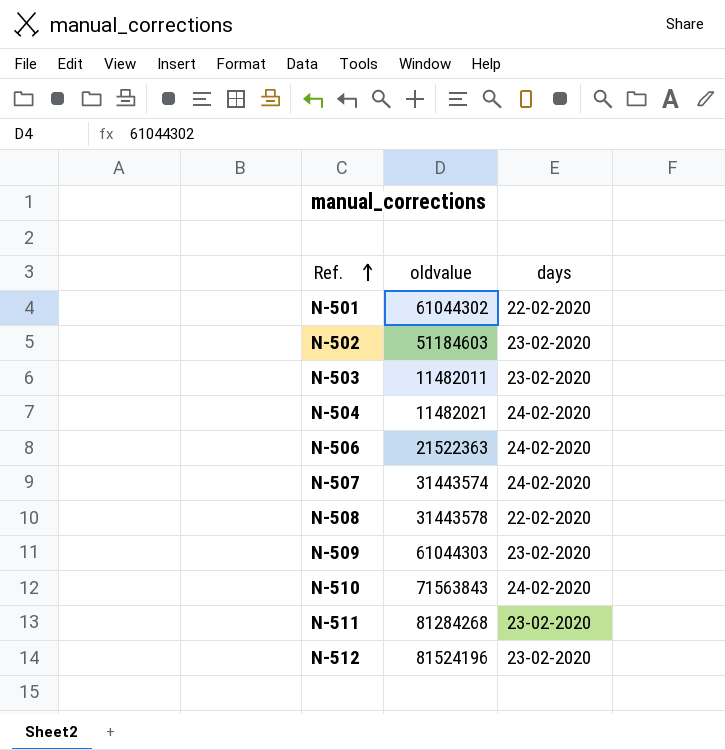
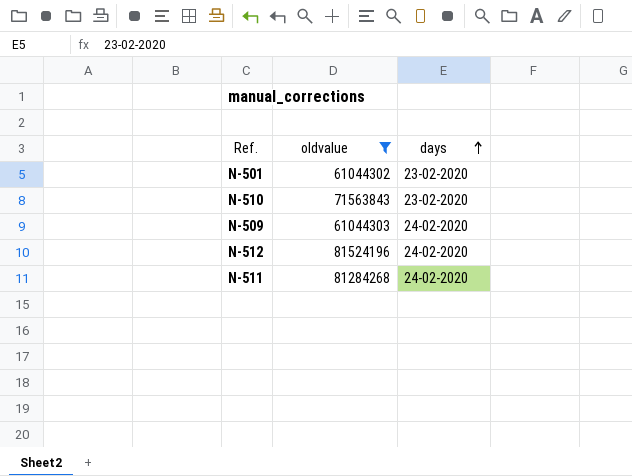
filter: none -> oldvalue >= 61044302
row order: Ref. ascending -> days ascending
N-501 | days: 22-02-2020 -> 23-02-2020
N-510 | days: 24-02-2020 -> 23-02-2020
N-509 | days: 23-02-2020 -> 24-02-2020
N-512 | days: 23-02-2020 -> 24-02-2020
N-511 | days: 23-02-2020 -> 24-02-2020

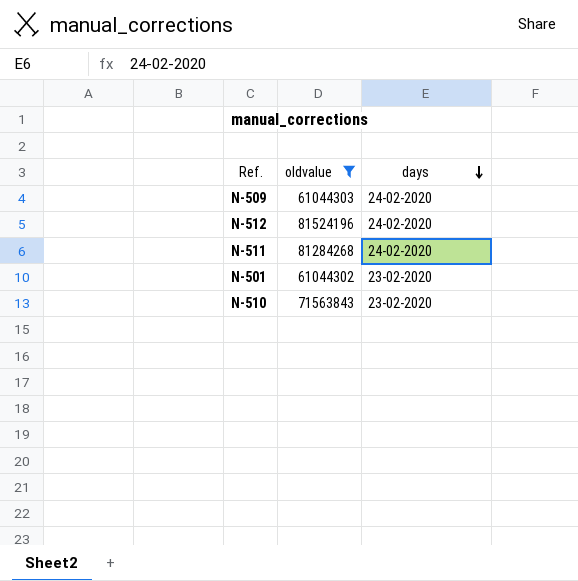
row order: days ascending -> days descending

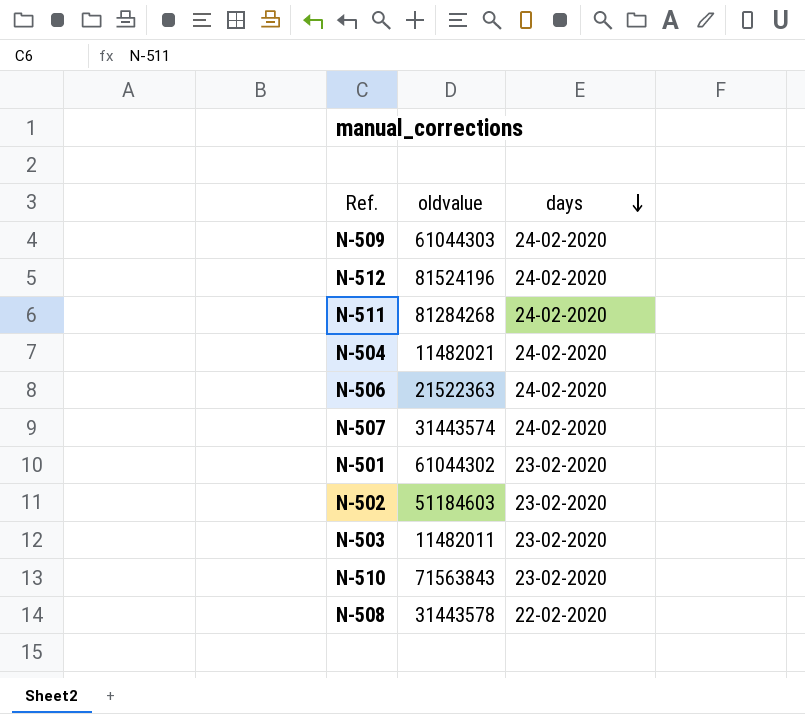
filter: oldvalue >= 61044302 -> none

